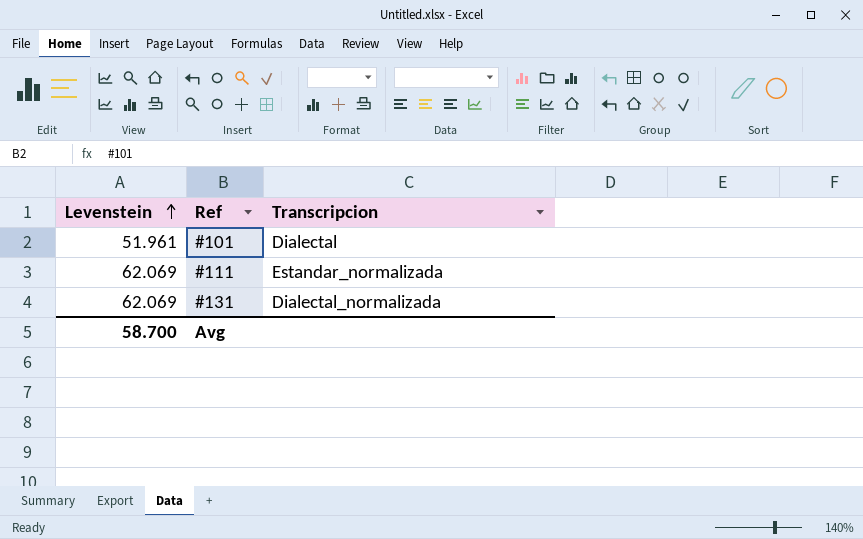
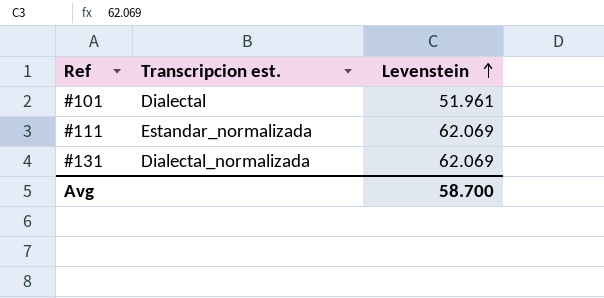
column name: Transcripcion -> Transcripcion est.
column Levenstein | position: 1 -> 3

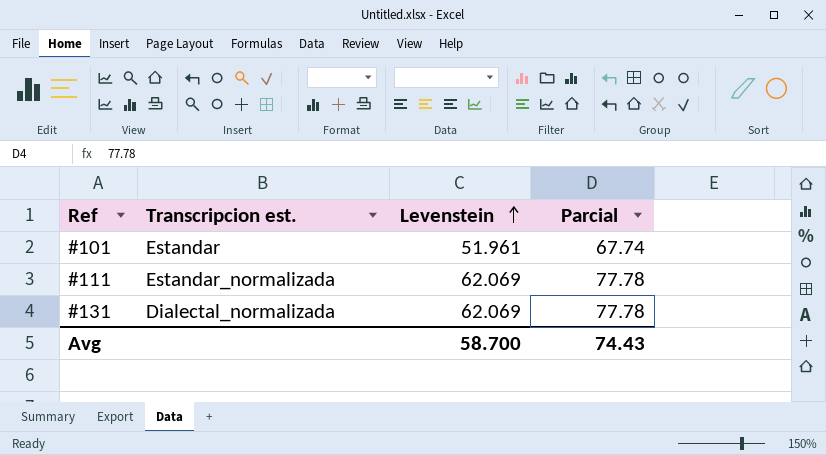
column Parcial | position: none -> 4
#101 | Transcripcion est.: Dialectal -> Estandar

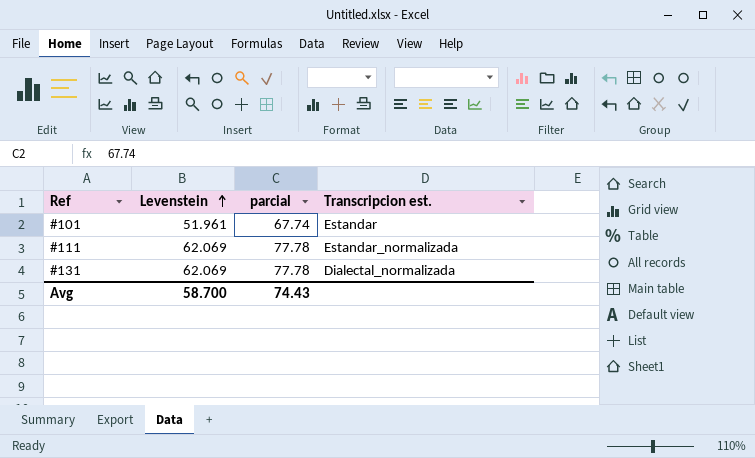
column name: Parcial -> parcial
column Transcripcion est. | position: 2 -> 4

